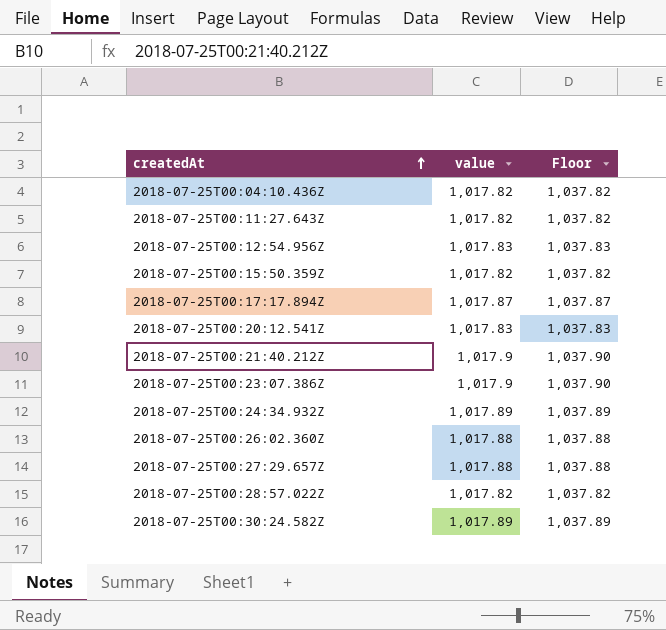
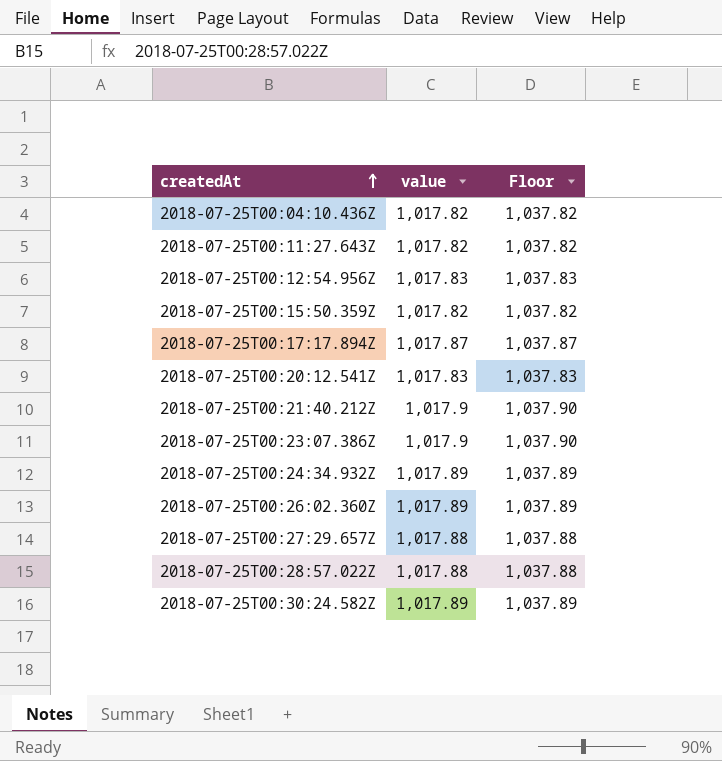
2018-07-25T00:26:02.360Z | value: 1,017.88 -> 1,017.89
2018-07-25T00:26:02.360Z | Floor: 1,037.88 -> 1,037.89
2018-07-25T00:28:57.022Z | value: 1,017.82 -> 1,017.88
2018-07-25T00:28:57.022Z | Floor: 1,037.82 -> 1,037.88

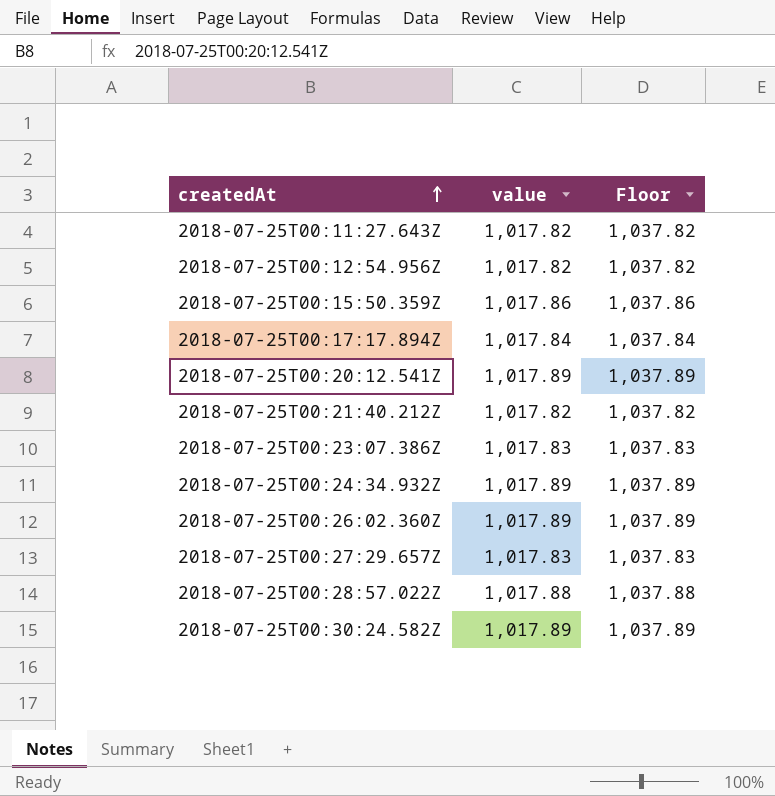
row 2018-07-25T00:04:10.436Z: 1,017.82 | 1,037.82 -> none
2018-07-25T00:12:54.956Z | value: 1,017.83 -> 1,017.82
2018-07-25T00:12:54.956Z | Floor: 1,037.83 -> 1,037.82
2018-07-25T00:15:50.359Z | value: 1,017.82 -> 1,017.86
2018-07-25T00:15:50.359Z | Floor: 1,037.82 -> 1,037.86
2018-07-25T00:17:17.894Z | value: 1,017.87 -> 1,017.84
2018-07-25T00:17:17.894Z | Floor: 1,037.87 -> 1,037.84
2018-07-25T00:20:12.541Z | value: 1,017.83 -> 1,017.89
2018-07-25T00:20:12.541Z | Floor: 1,037.83 -> 1,037.89
2018-07-25T00:21:40.212Z | value: 1,017.9 -> 1,017.82
2018-07-25T00:21:40.212Z | Floor: 1,037.90 -> 1,037.82
2018-07-25T00:23:07.386Z | value: 1,017.9 -> 1,017.83
2018-07-25T00:23:07.386Z | Floor: 1,037.90 -> 1,037.83
2018-07-25T00:27:29.657Z | value: 1,017.88 -> 1,017.83
2018-07-25T00:27:29.657Z | Floor: 1,037.88 -> 1,037.83

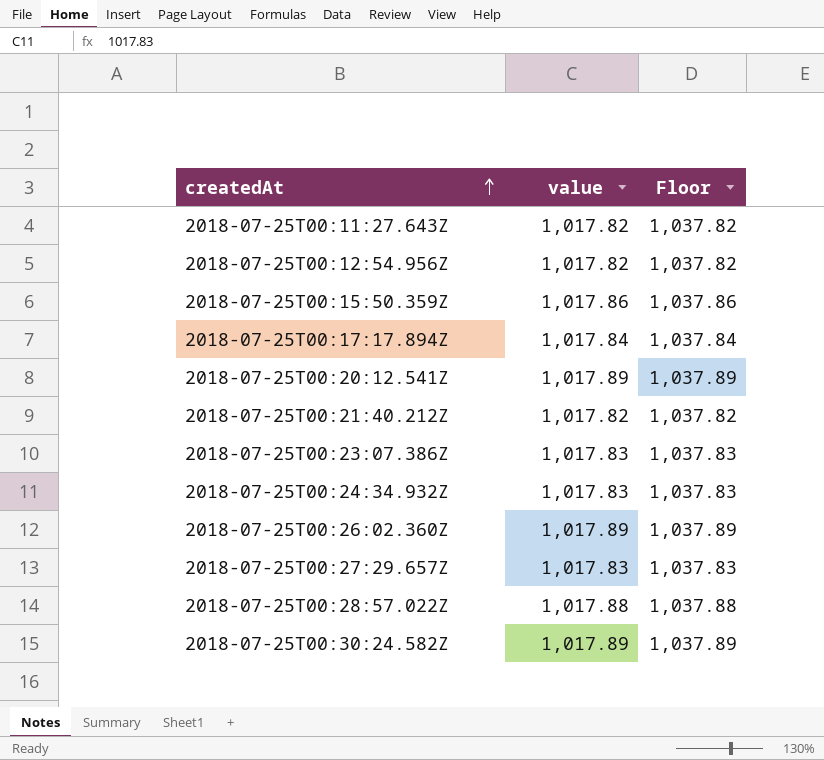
2018-07-25T00:24:34.932Z | value: 1,017.89 -> 1,017.83
2018-07-25T00:24:34.932Z | Floor: 1,037.89 -> 1,037.83

